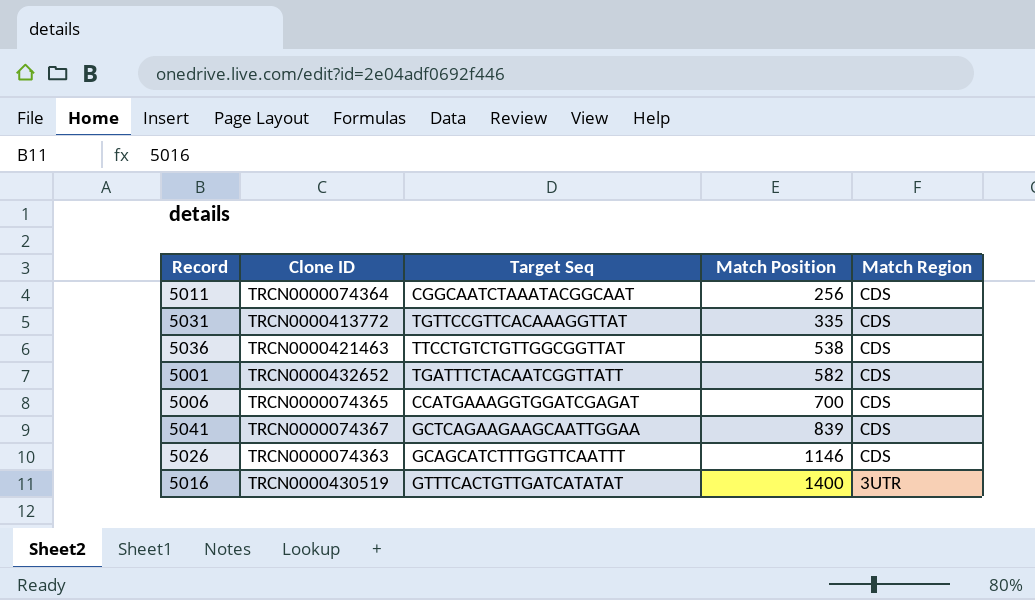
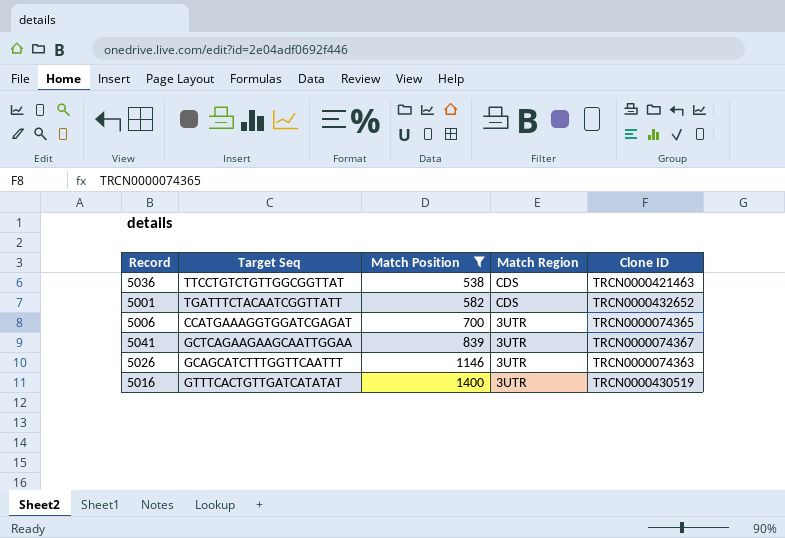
filter: none -> Match Position >= 538
column Clone ID | position: 2 -> 5
5006 | Match Region: CDS -> 3UTR
5041 | Match Region: CDS -> 3UTR
5026 | Match Region: CDS -> 3UTR

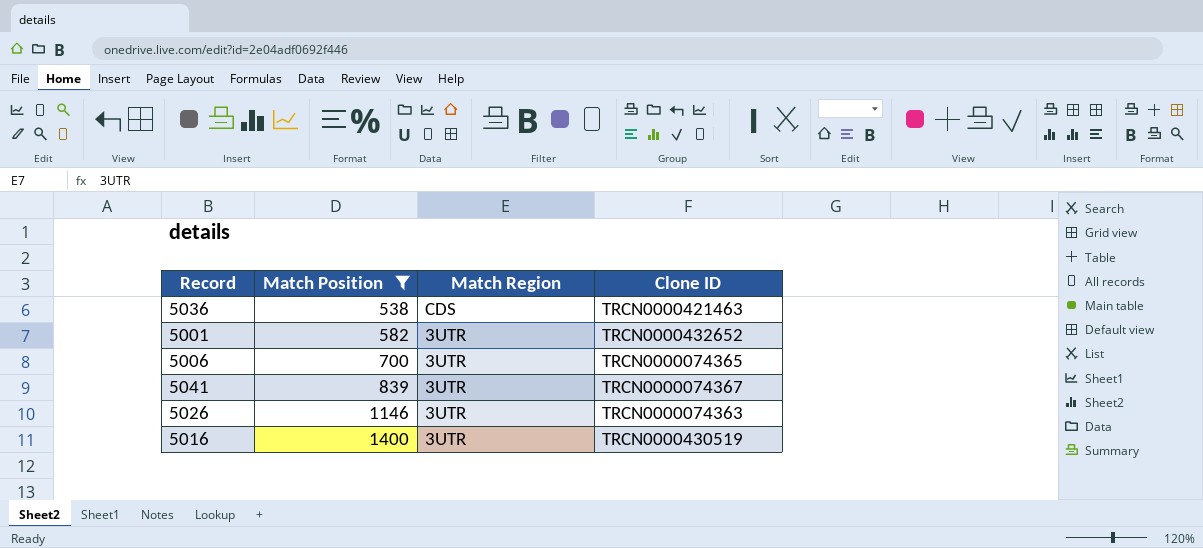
column Target Seq | position: 2 -> none
5001 | Match Region: CDS -> 3UTR

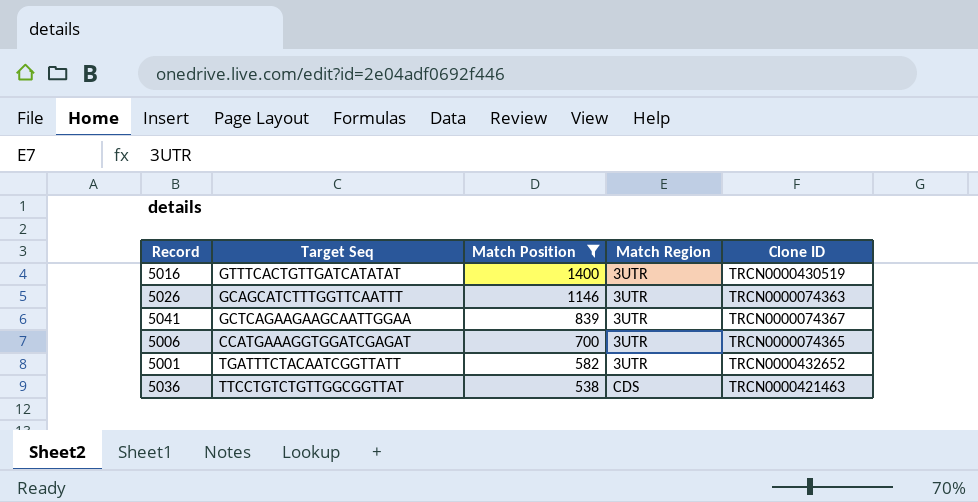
row order: Match Position ascending -> Match Position descending
column Target Seq | position: none -> 2

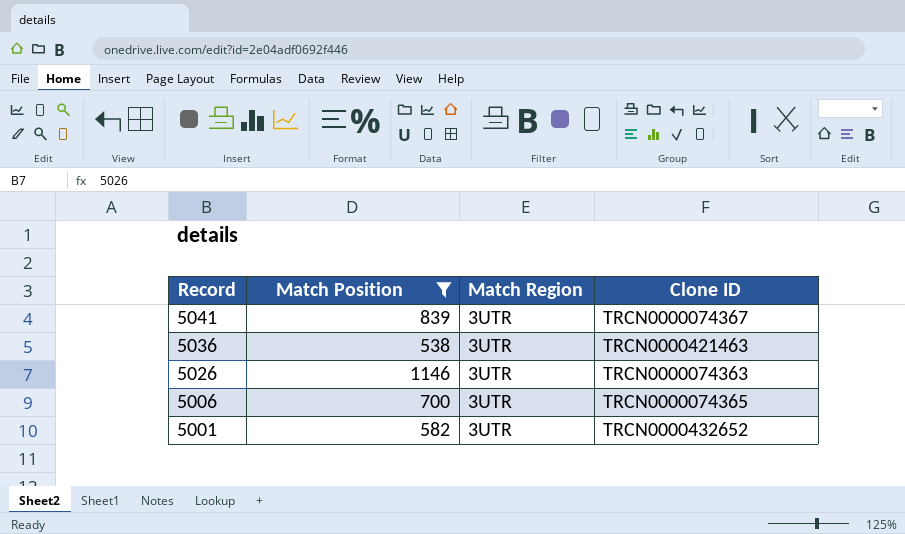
row order: Match Position descending -> Record descending
column Target Seq | position: 2 -> none
row 5016: GTTTCACTGTTGATCATATAT | 1400 | 3UTR | TRCN0000430519 -> none
5036 | Match Region: CDS -> 3UTR

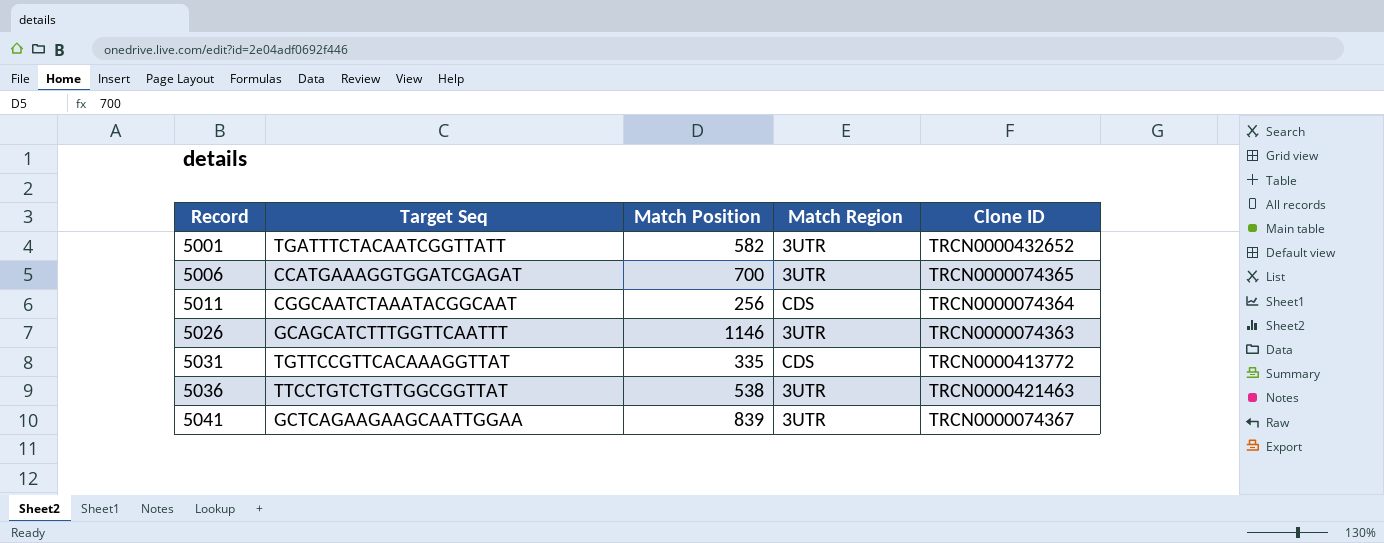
filter: Match Position >= 538 -> none
row order: Record descending -> Record ascending
column Target Seq | position: none -> 2

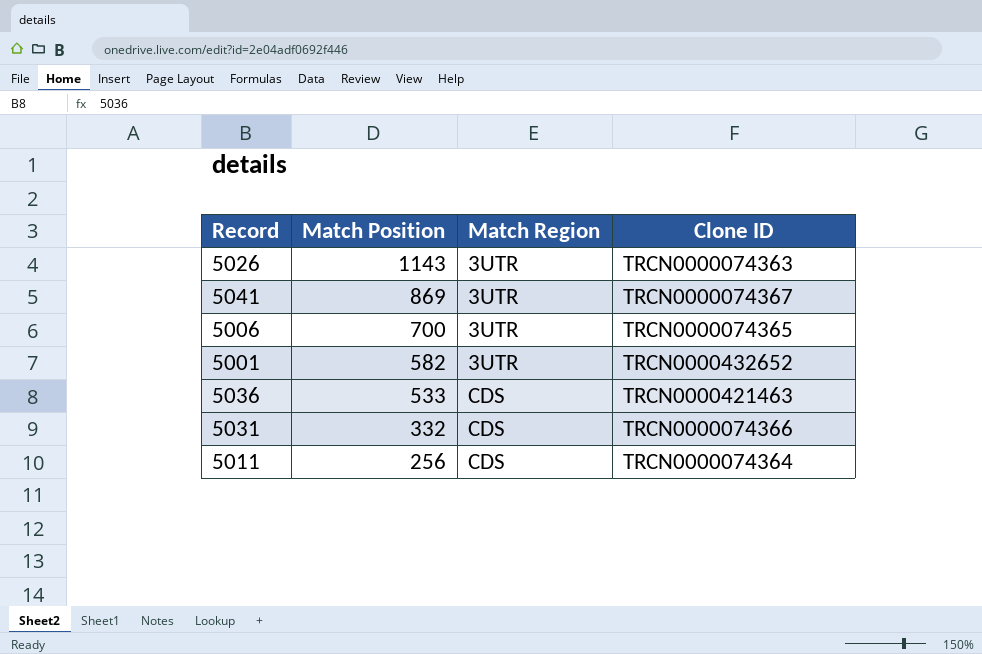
row order: Record ascending -> Match Position descending
column Target Seq | position: 2 -> none
5026 | Match Position: 1146 -> 1143
5041 | Match Position: 839 -> 869
5036 | Match Position: 538 -> 533
5036 | Match Region: 3UTR -> CDS
5031 | Match Position: 335 -> 332
5031 | Clone ID: TRCN0000413772 -> TRCN0000074366

